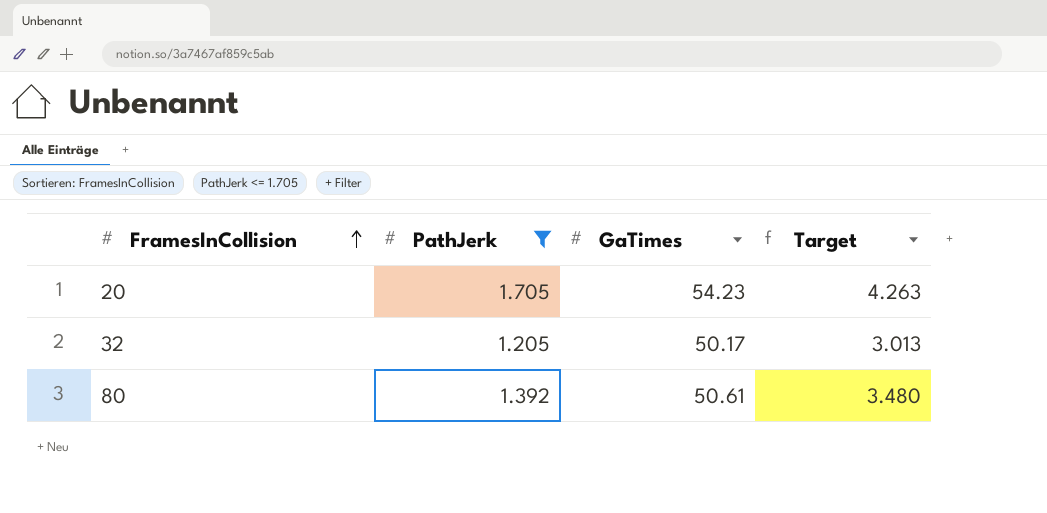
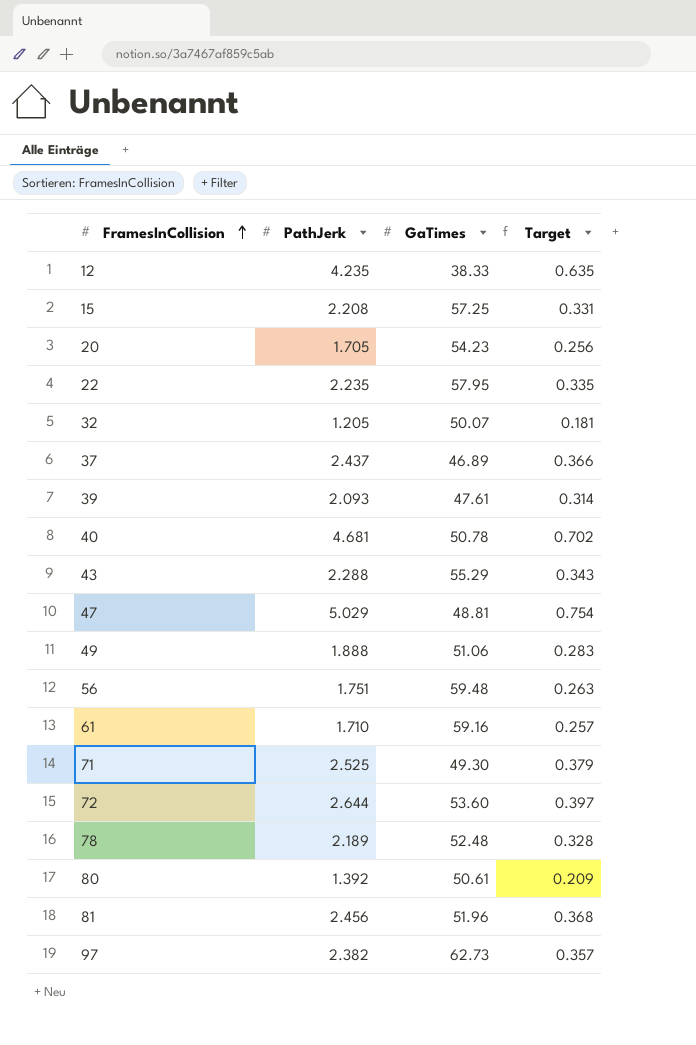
filter: PathJerk <= 1.705 -> none
column Target | formula: [PathJerk] * 2.5 -> [PathJerk] * 0.15
32 | GaTimes: 50.17 -> 50.07

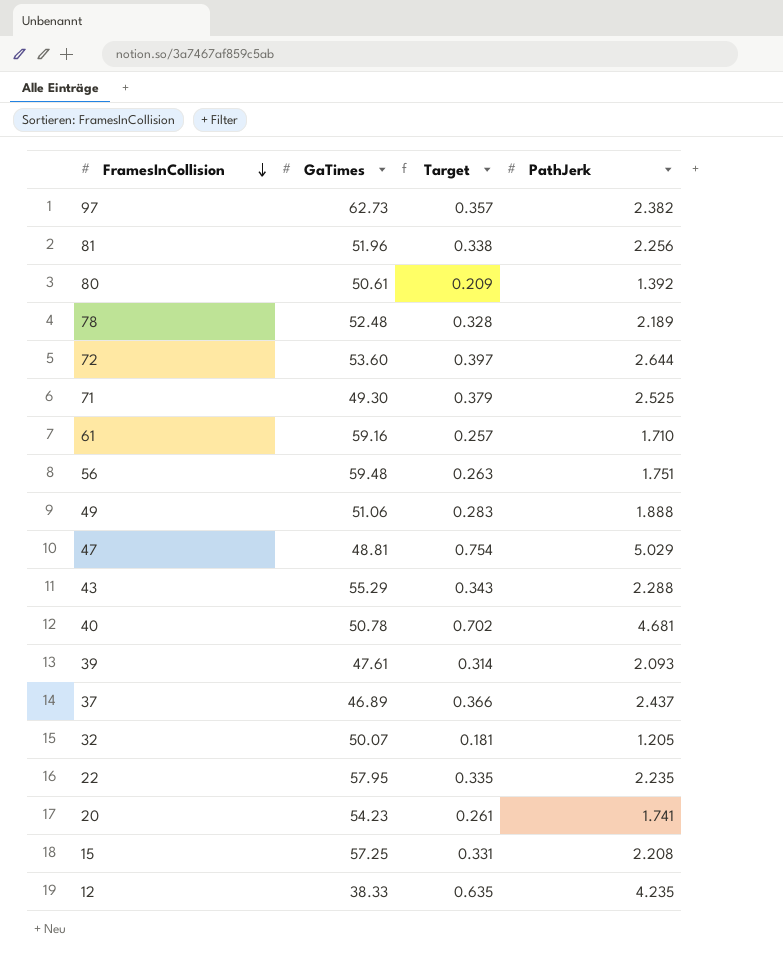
row order: FramesInCollision ascending -> FramesInCollision descending
column PathJerk | position: 2 -> 4
81 | Target: 0.368 -> 0.338
81 | PathJerk: 2.456 -> 2.256
20 | Target: 0.256 -> 0.261
20 | PathJerk: 1.705 -> 1.741

